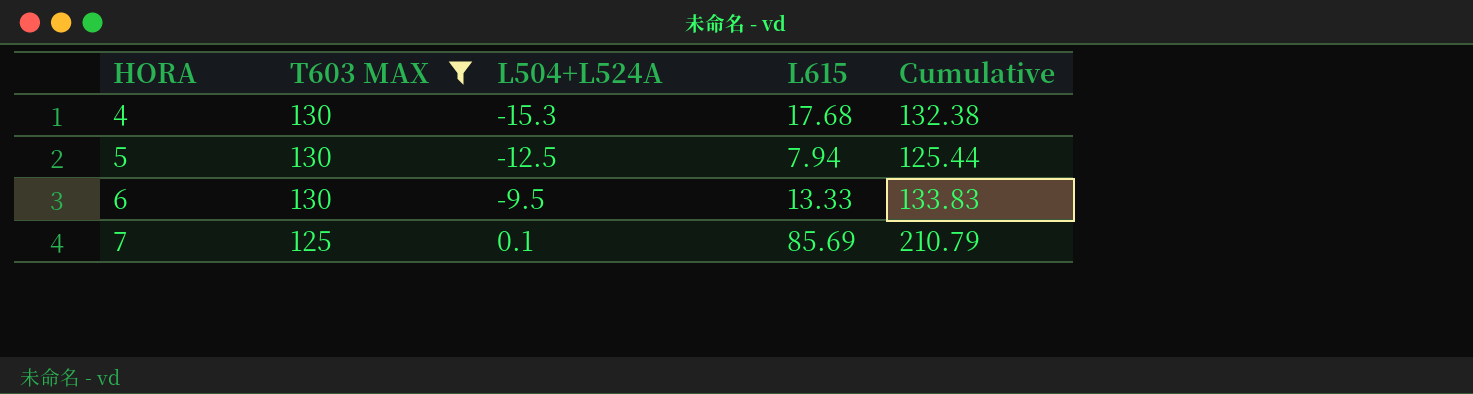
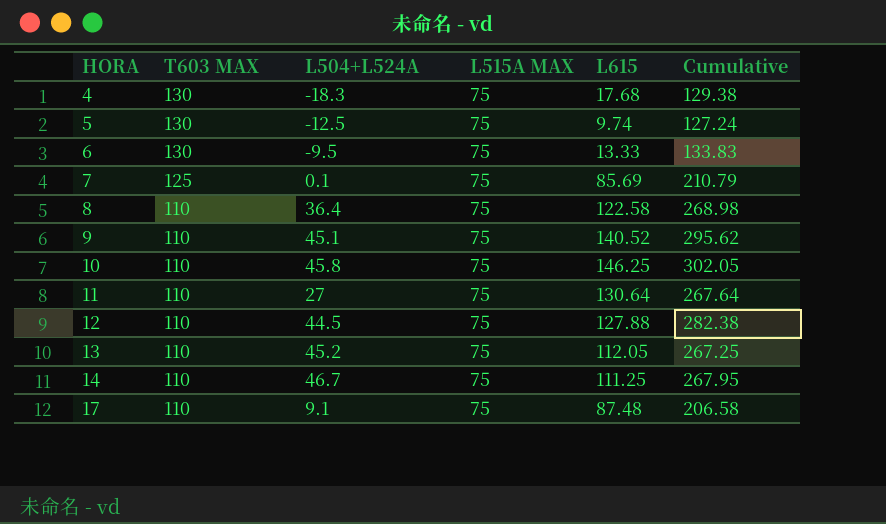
filter: T603 MAX != 110 -> none
column L515A MAX | position: none -> 4
4 | L504+L524A: -15.3 -> -18.3
4 | Cumulative: 132.38 -> 129.38
5 | L615: 7.94 -> 9.74
5 | Cumulative: 125.44 -> 127.24

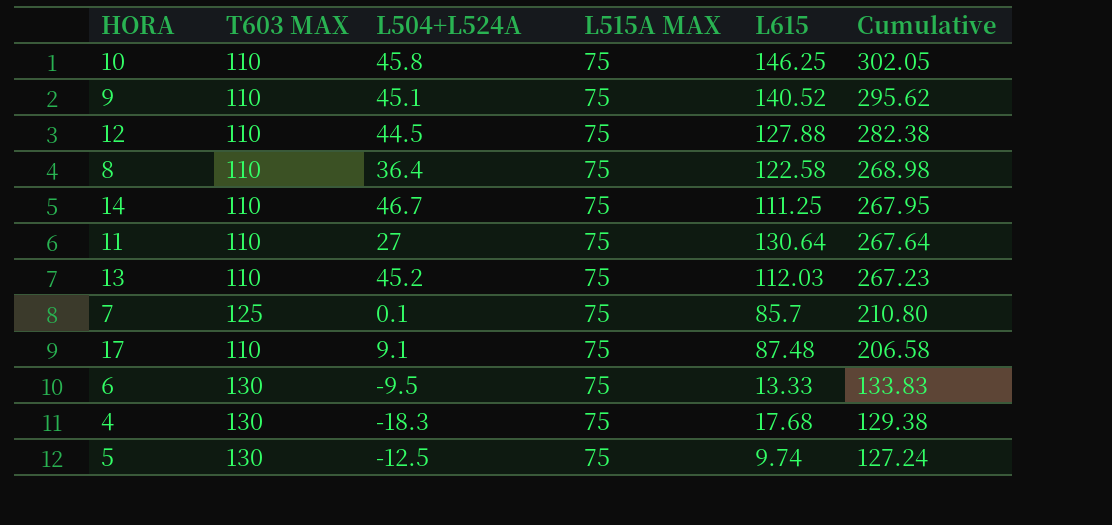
row order: HORA ascending -> Cumulative descending
13 | L615: 112.05 -> 112.03
13 | Cumulative: 267.25 -> 267.23
7 | L615: 85.69 -> 85.7
7 | Cumulative: 210.79 -> 210.80

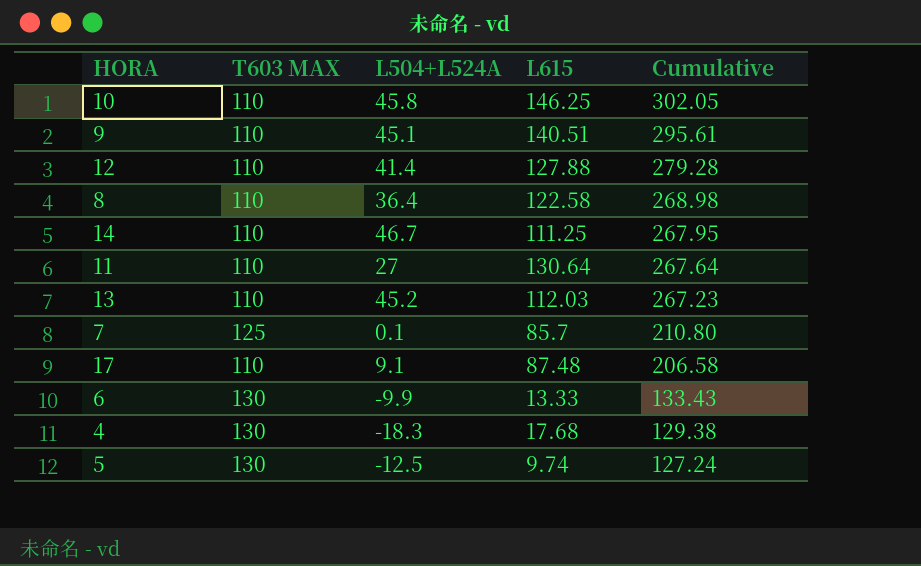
column L515A MAX | position: 4 -> none
9 | L615: 140.52 -> 140.51
9 | Cumulative: 295.62 -> 295.61
12 | L504+L524A: 44.5 -> 41.4
12 | Cumulative: 282.38 -> 279.28
6 | L504+L524A: -9.5 -> -9.9
6 | Cumulative: 133.83 -> 133.43

